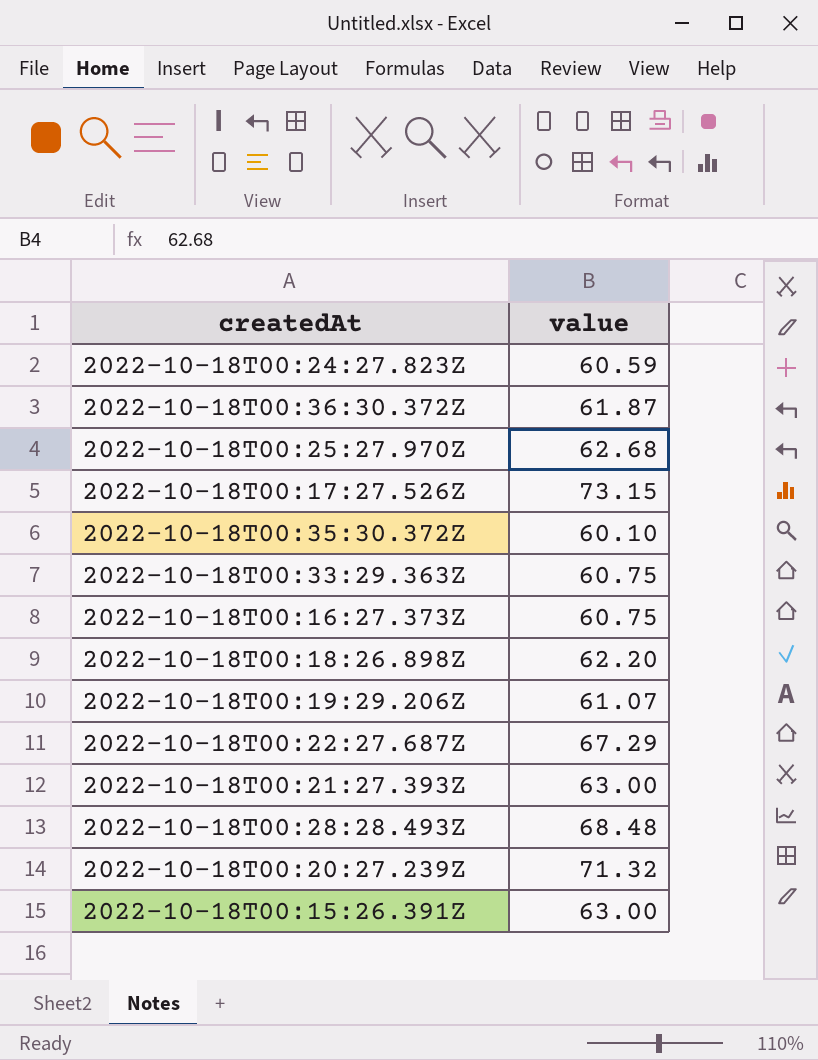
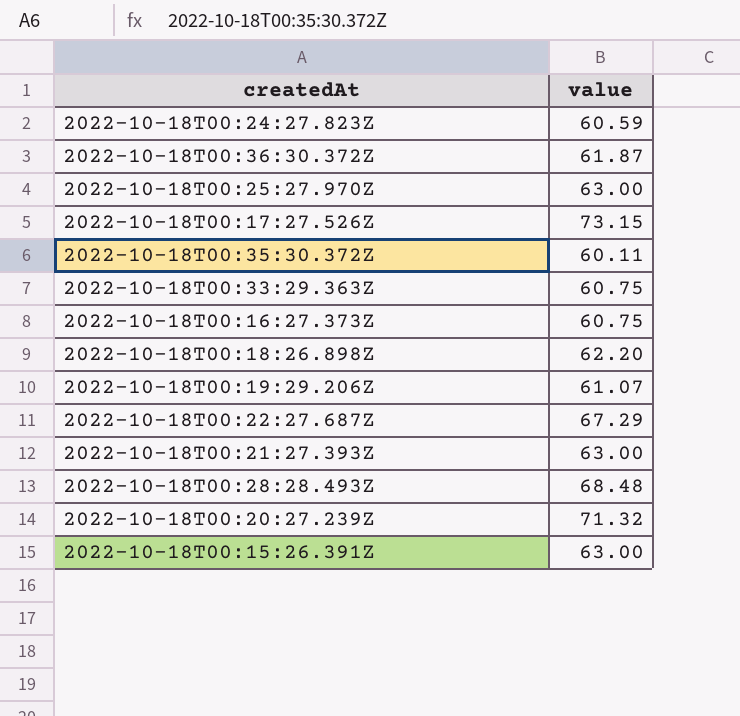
2022-10-18T00:25:27.970Z | value: 62.68 -> 63.00
2022-10-18T00:35:30.372Z | value: 60.10 -> 60.11

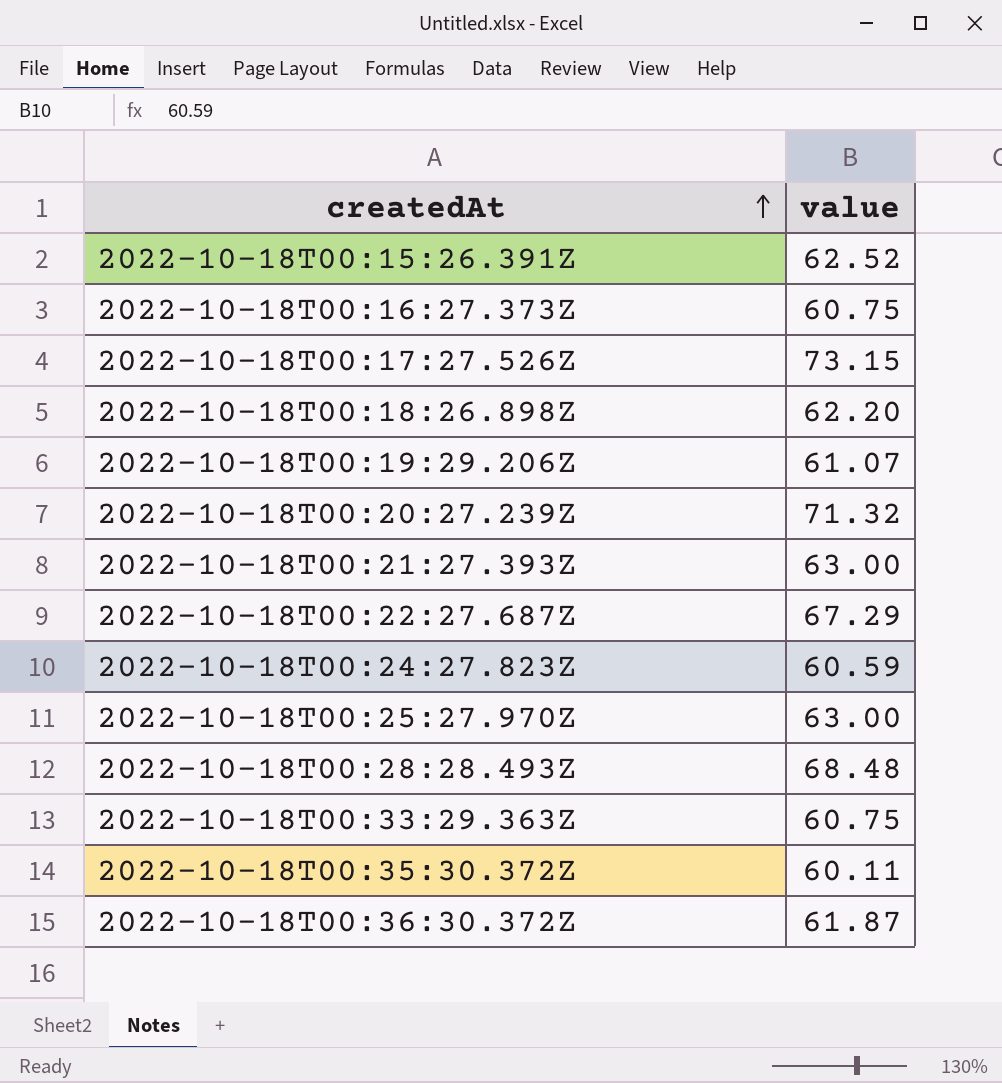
row order: none -> createdAt ascending
2022-10-18T00:15:26.391Z | value: 63.00 -> 62.52

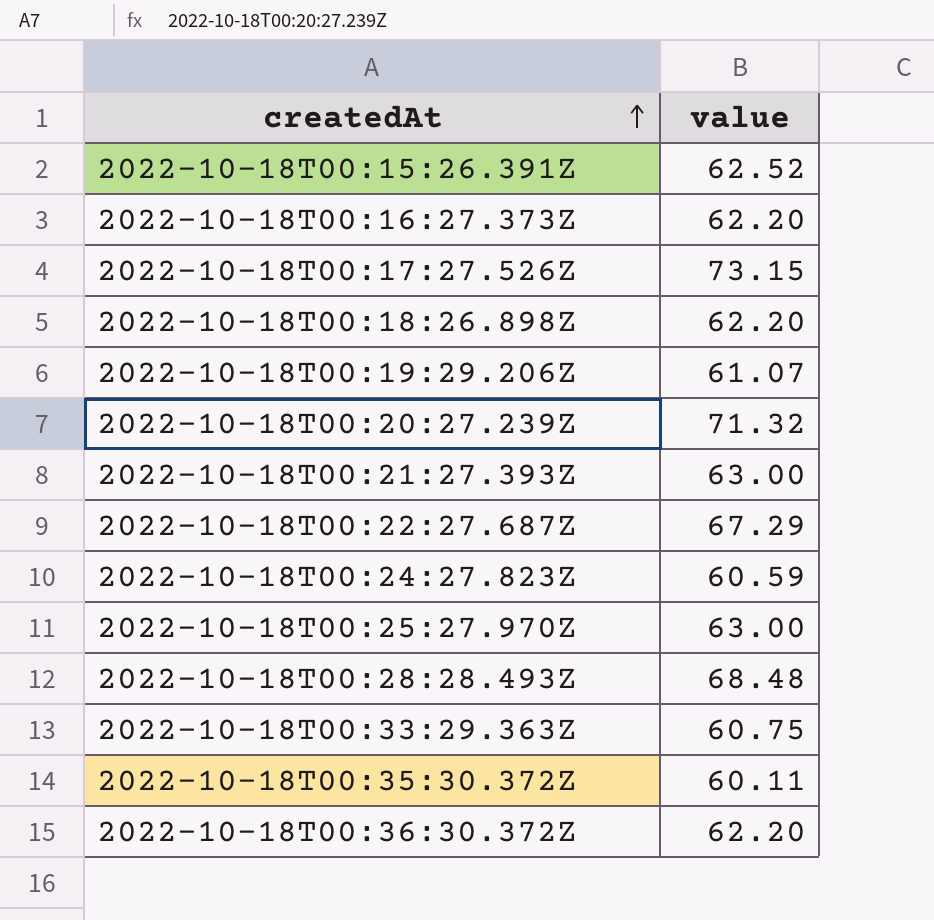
2022-10-18T00:16:27.373Z | value: 60.75 -> 62.20
2022-10-18T00:36:30.372Z | value: 61.87 -> 62.20

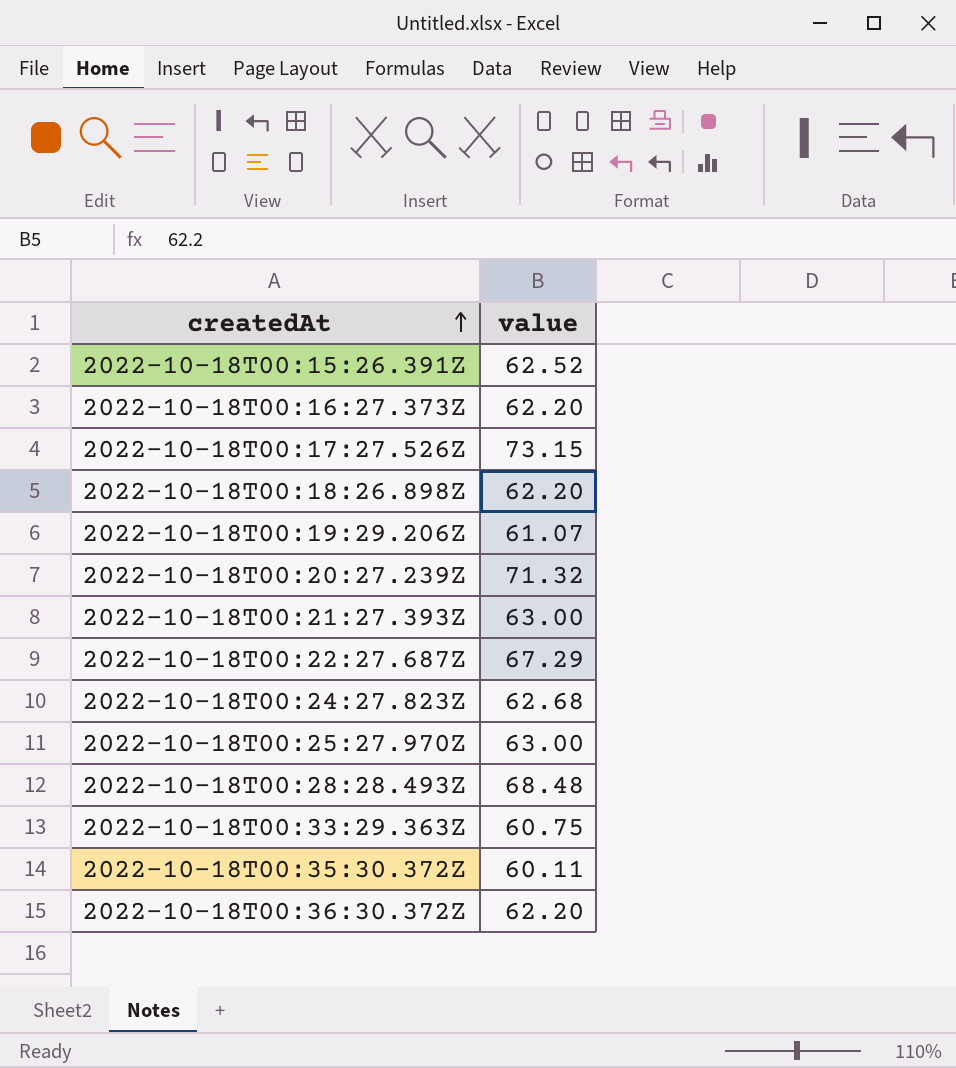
2022-10-18T00:24:27.823Z | value: 60.59 -> 62.68

